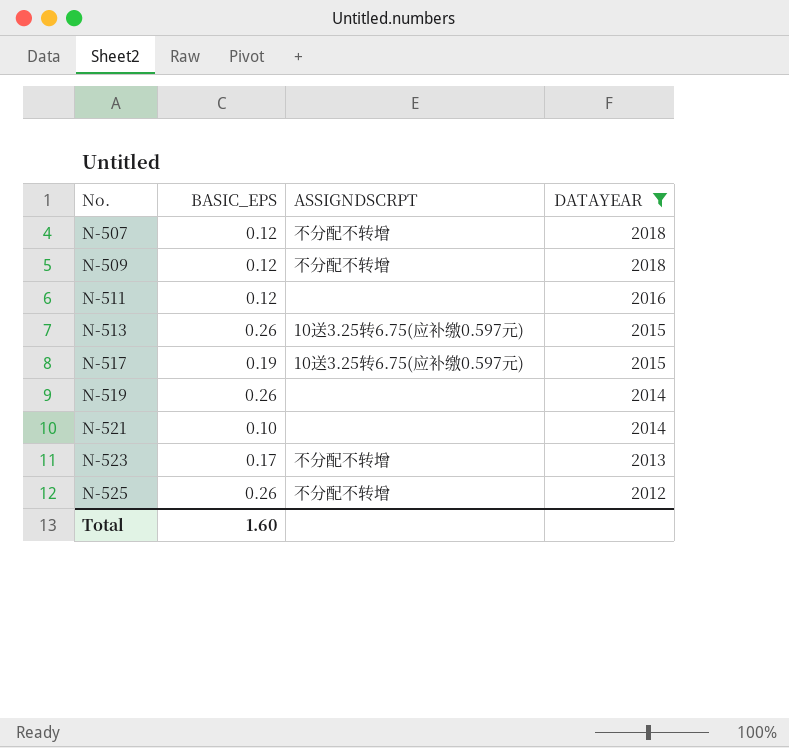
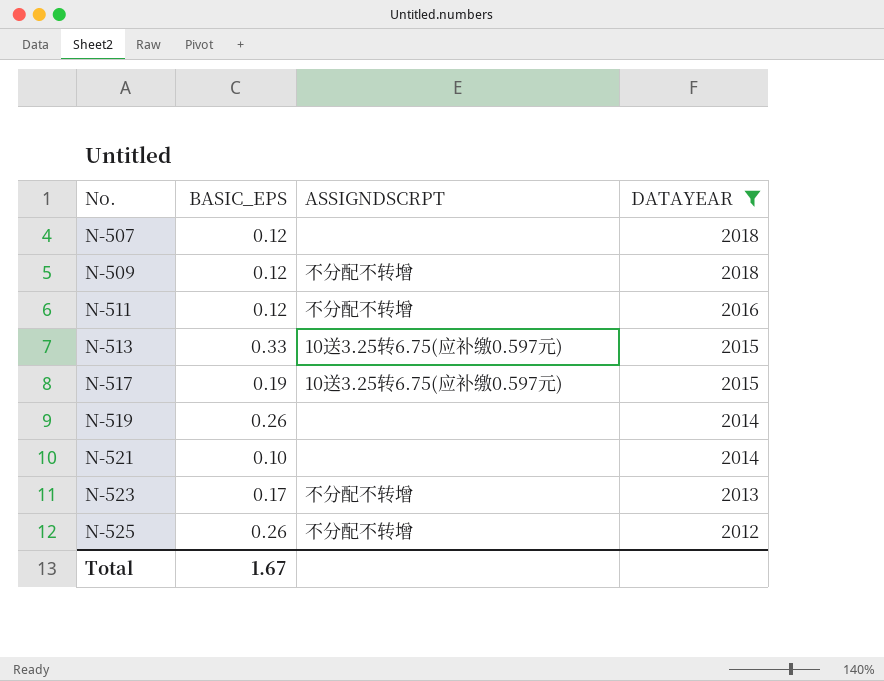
N-507 | ASSIGNDSCRPT: 不分配不转增 -> none
N-511 | ASSIGNDSCRPT: none -> 不分配不转增
N-513 | BASIC_EPS: 0.26 -> 0.33
Total | BASIC_EPS: 1.60 -> 1.67

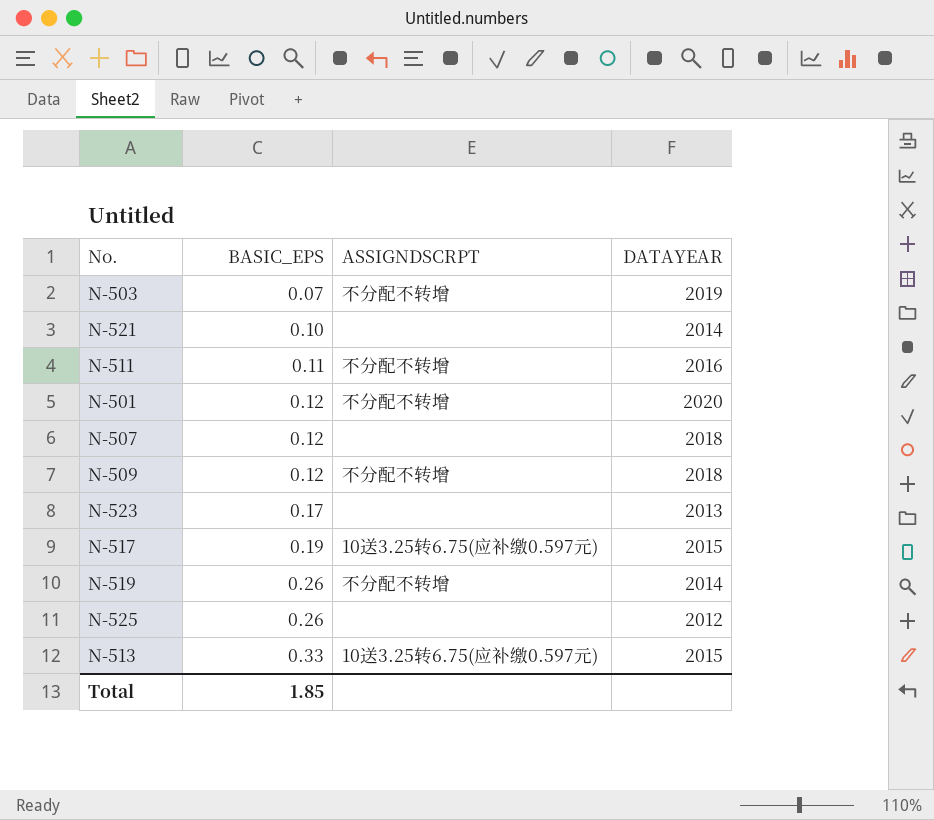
filter: DATAYEAR <= 2018 -> none
row order: No. ascending -> BASIC_EPS ascending
N-511 | BASIC_EPS: 0.12 -> 0.11
N-523 | ASSIGNDSCRPT: 不分配不转增 -> none
N-519 | ASSIGNDSCRPT: none -> 不分配不转增
N-525 | ASSIGNDSCRPT: 不分配不转增 -> none
Total | BASIC_EPS: 1.67 -> 1.85

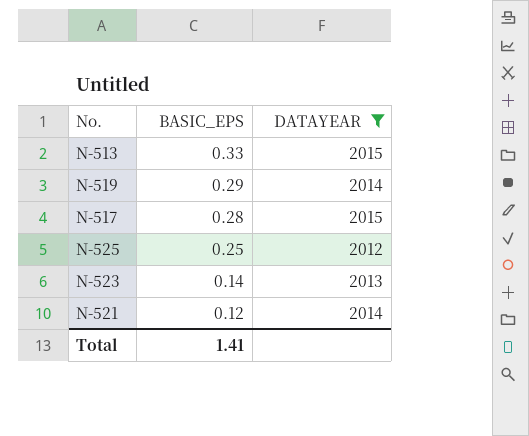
filter: none -> DATAYEAR <= 2015
row order: BASIC_EPS ascending -> BASIC_EPS descending
column ASSIGNDSCRPT | position: 3 -> none
N-519 | BASIC_EPS: 0.26 -> 0.29
N-517 | BASIC_EPS: 0.19 -> 0.28
N-525 | BASIC_EPS: 0.26 -> 0.25
N-523 | BASIC_EPS: 0.17 -> 0.14
N-521 | BASIC_EPS: 0.10 -> 0.12
Total | BASIC_EPS: 1.85 -> 1.41

